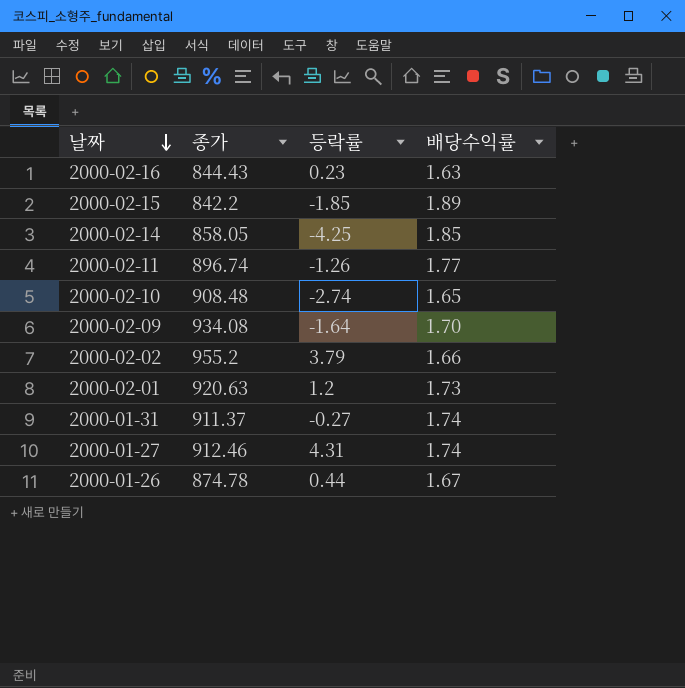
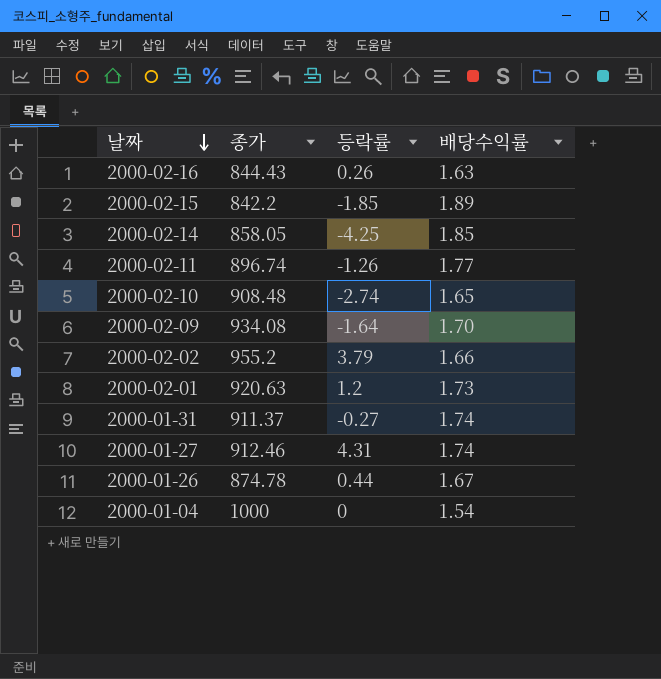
2000-02-16 | 등락률: 0.23 -> 0.26
row 2000-01-04: none -> 1000 | 0 | 1.54

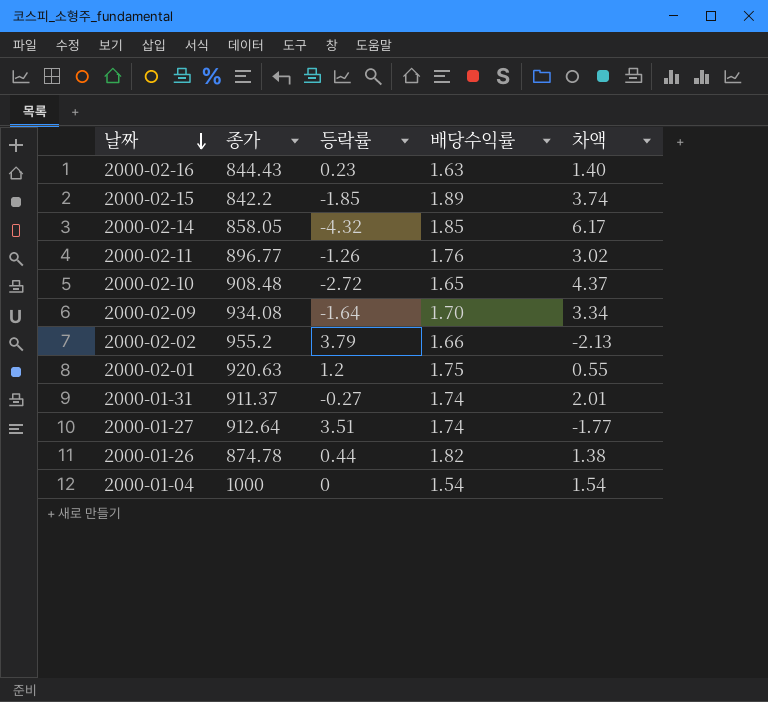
column 차액 | formula: none -> [배당수익률] - [등락률]
2000-02-16 | 등락률: 0.26 -> 0.23
2000-02-14 | 등락률: -4.25 -> -4.32
2000-02-11 | 종가: 896.74 -> 896.77
2000-02-11 | 배당수익률: 1.77 -> 1.76
2000-02-10 | 등락률: -2.74 -> -2.72
2000-02-01 | 배당수익률: 1.73 -> 1.75
2000-01-27 | 종가: 912.46 -> 912.64
2000-01-27 | 등락률: 4.31 -> 3.51
2000-01-26 | 배당수익률: 1.67 -> 1.82

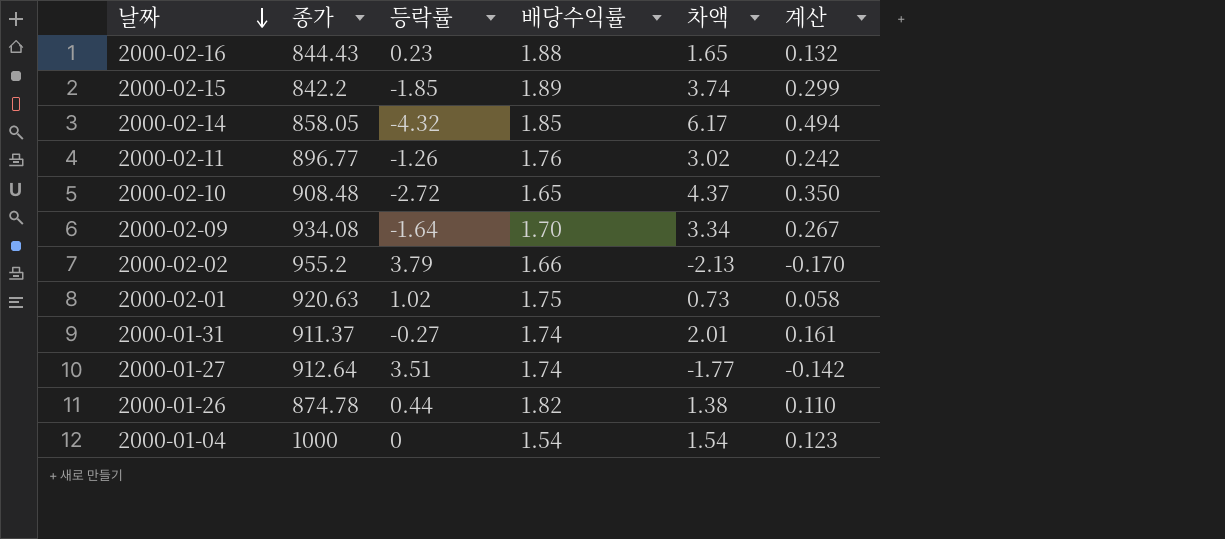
column 계산 | formula: none -> [차액] * 0.08
2000-02-16 | 배당수익률: 1.63 -> 1.88
2000-02-16 | 차액: 1.40 -> 1.65
2000-02-01 | 등락률: 1.2 -> 1.02
2000-02-01 | 차액: 0.55 -> 0.73

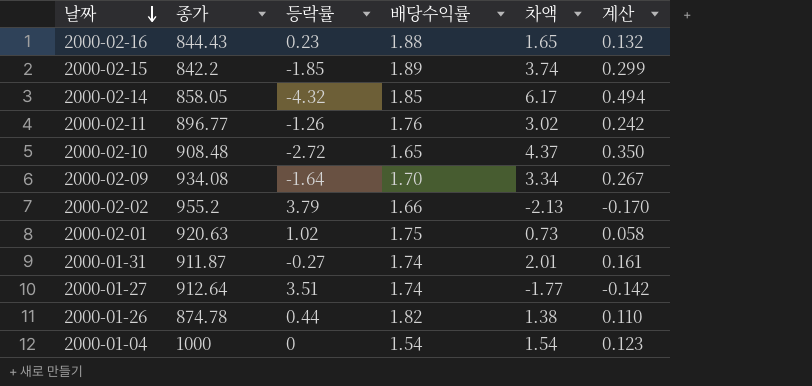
2000-01-31 | 종가: 911.37 -> 911.87

